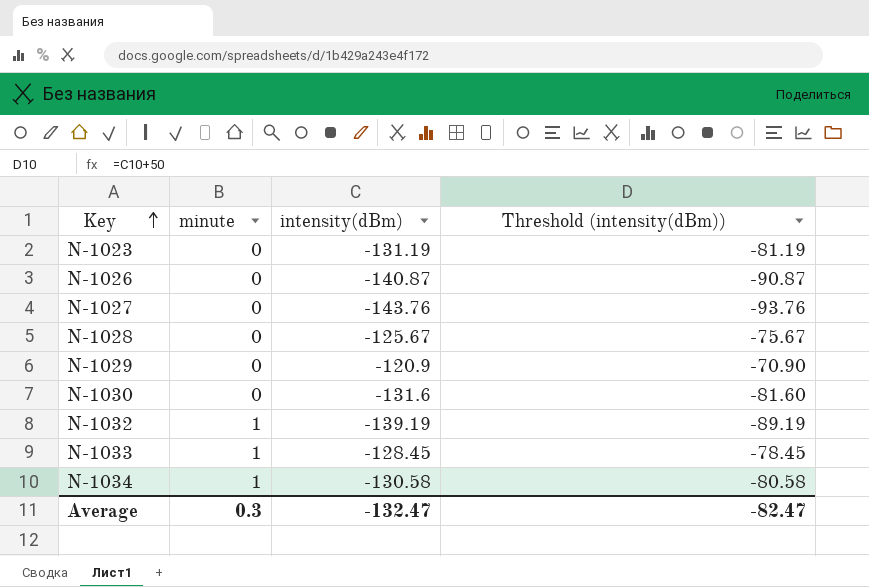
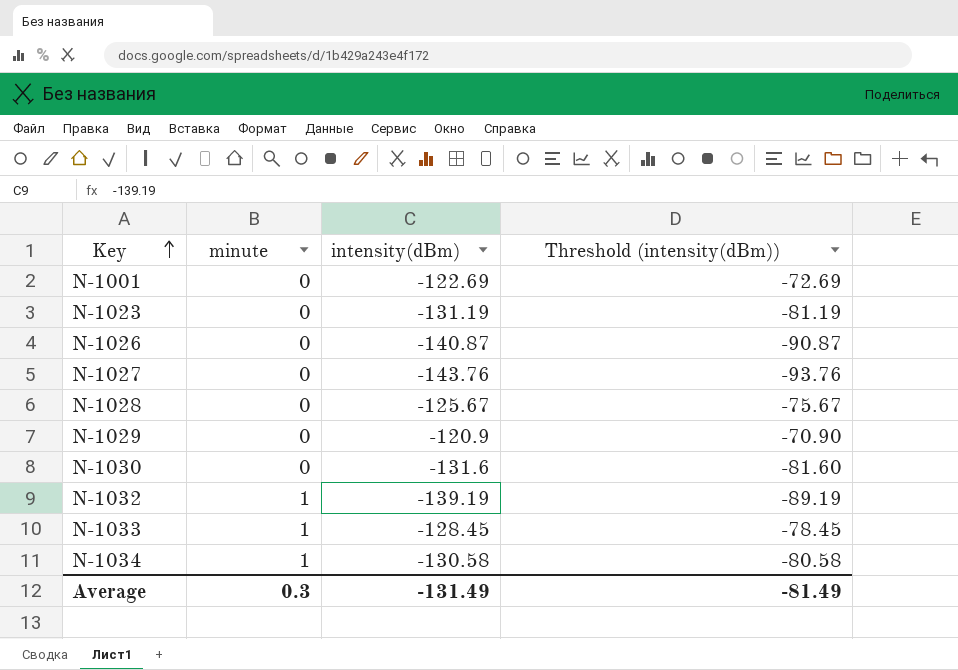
row N-1001: none -> 0 | -122.69 | -72.69
Average | intensity(dBm): -132.47 -> -131.49
Average | Threshold (intensity(dBm)): -82.47 -> -81.49

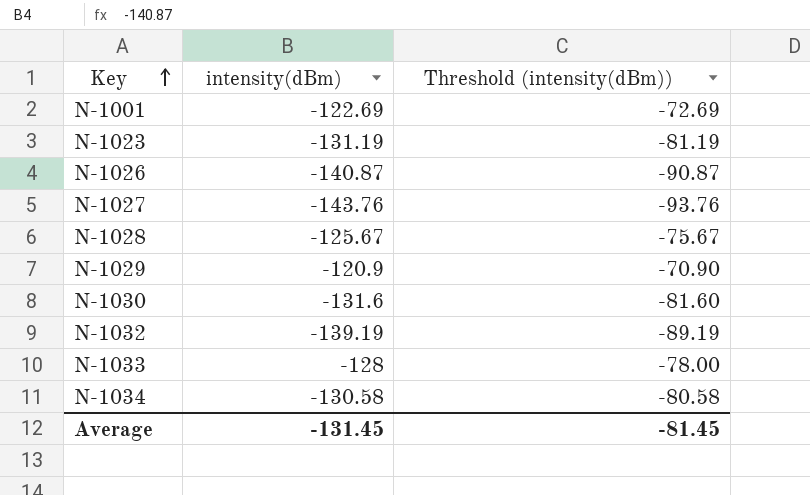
column minute | position: 2 -> none
N-1033 | intensity(dBm): -128.45 -> -128
N-1033 | Threshold (intensity(dBm)): -78.45 -> -78.00
Average | intensity(dBm): -131.49 -> -131.45
Average | Threshold (intensity(dBm)): -81.49 -> -81.45

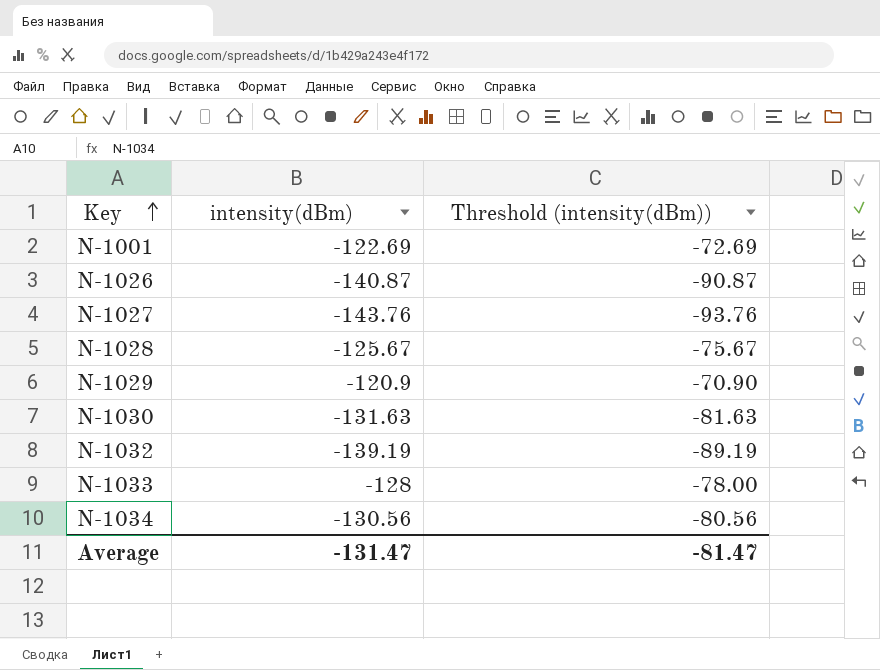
row N-1023: -131.19 | -81.19 -> none
N-1030 | intensity(dBm): -131.6 -> -131.63
N-1030 | Threshold (intensity(dBm)): -81.60 -> -81.63
N-1034 | intensity(dBm): -130.58 -> -130.56
N-1034 | Threshold (intensity(dBm)): -80.58 -> -80.56
Average | intensity(dBm): -131.45 -> -131.47
Average | Threshold (intensity(dBm)): -81.45 -> -81.47

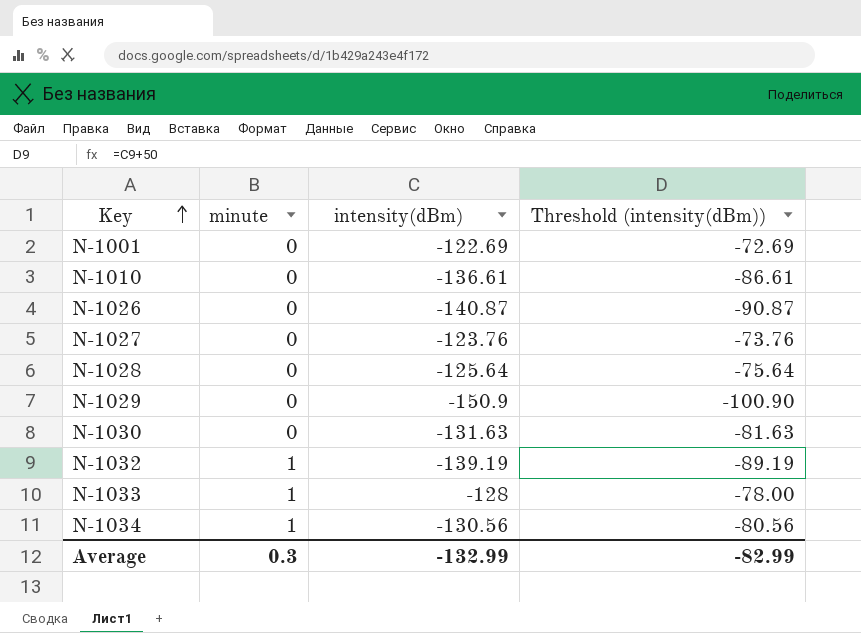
column minute | position: none -> 2
row N-1010: none -> 0 | -136.61 | -86.61
N-1027 | intensity(dBm): -143.76 -> -123.76
N-1027 | Threshold (intensity(dBm)): -93.76 -> -73.76
N-1028 | intensity(dBm): -125.67 -> -125.64
N-1028 | Threshold (intensity(dBm)): -75.67 -> -75.64
N-1029 | intensity(dBm): -120.9 -> -150.9
N-1029 | Threshold (intensity(dBm)): -70.90 -> -100.90
Average | intensity(dBm): -131.47 -> -132.99
Average | Threshold (intensity(dBm)): -81.47 -> -82.99

